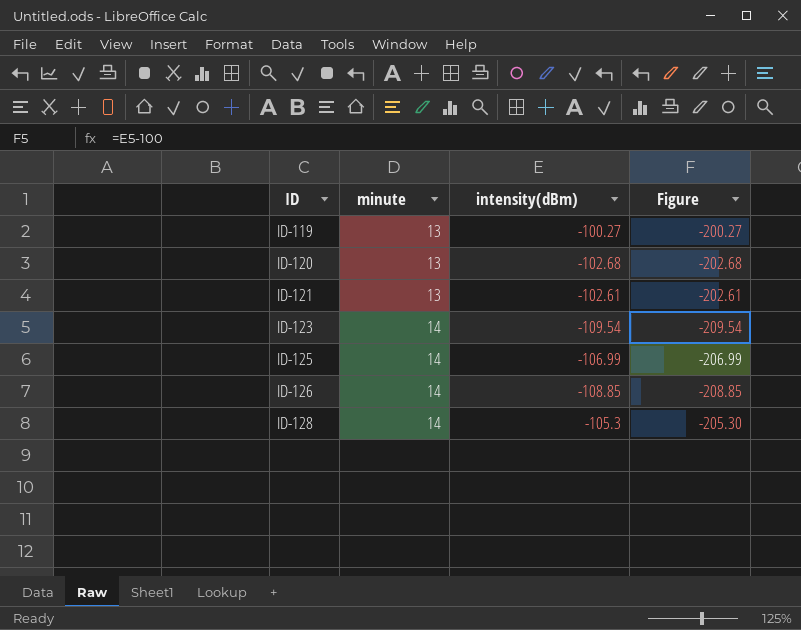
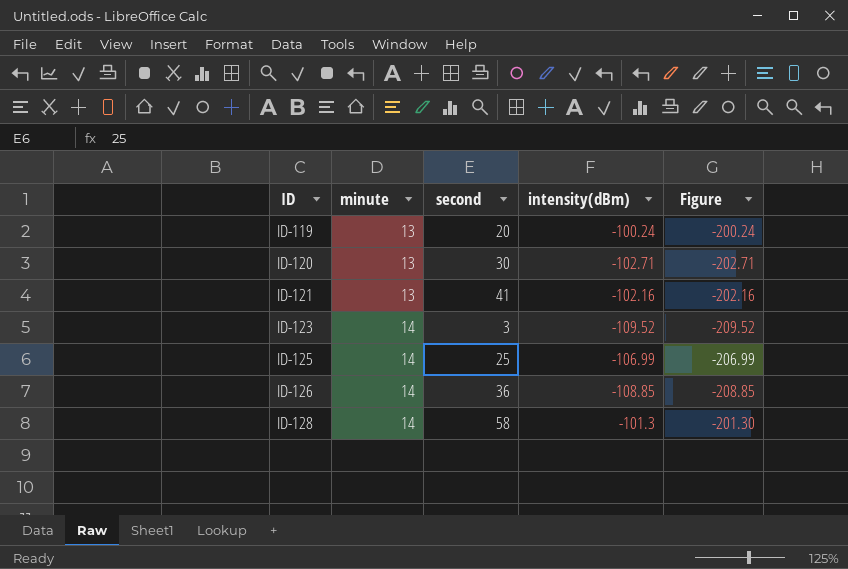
column second | position: none -> 3
ID-119 | intensity(dBm): -100.27 -> -100.24
ID-119 | Figure: -200.27 -> -200.24
ID-120 | intensity(dBm): -102.68 -> -102.71
ID-120 | Figure: -202.68 -> -202.71
ID-121 | intensity(dBm): -102.61 -> -102.16
ID-121 | Figure: -202.61 -> -202.16
ID-123 | intensity(dBm): -109.54 -> -109.52
ID-123 | Figure: -209.54 -> -209.52
ID-128 | intensity(dBm): -105.3 -> -101.3
ID-128 | Figure: -205.30 -> -201.30

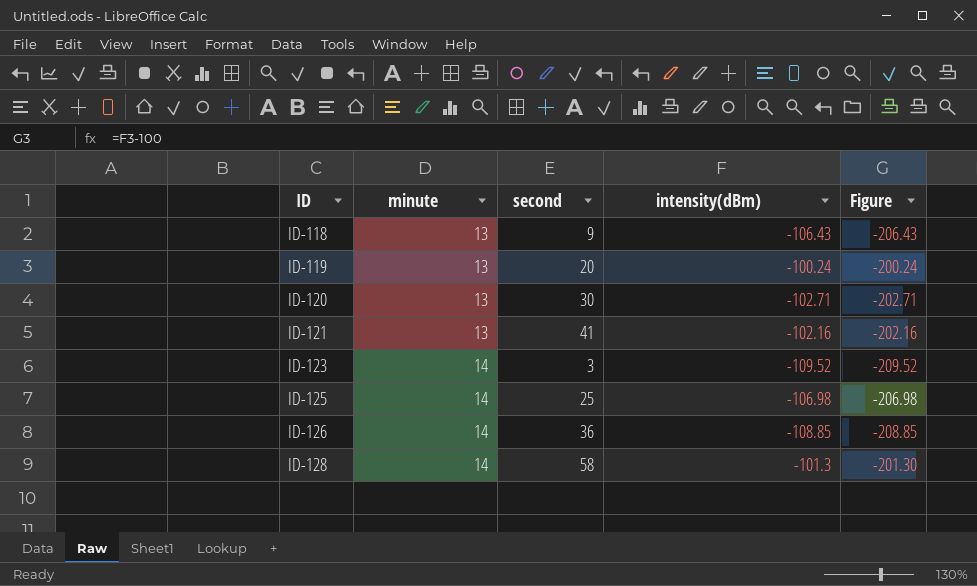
row ID-118: none -> 13 | 9 | -106.43 | -206.43
ID-125 | intensity(dBm): -106.99 -> -106.98
ID-125 | Figure: -206.99 -> -206.98

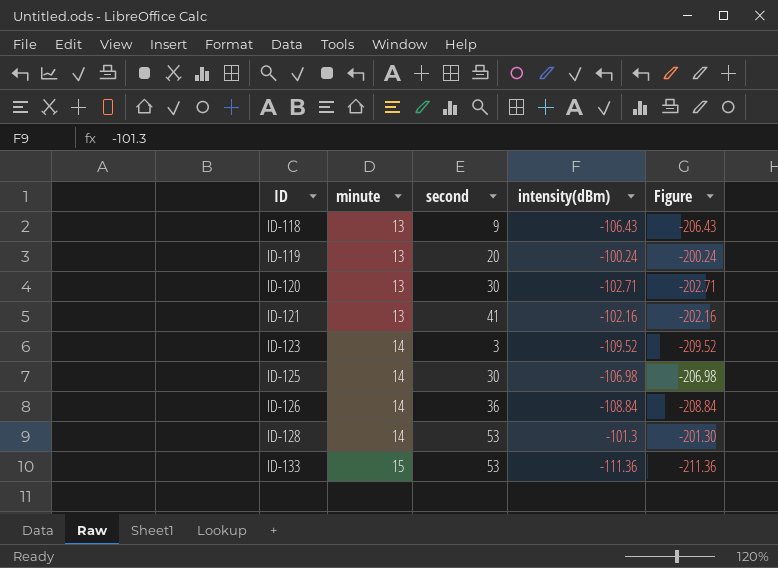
ID-125 | second: 25 -> 30
ID-126 | intensity(dBm): -108.85 -> -108.84
ID-126 | Figure: -208.85 -> -208.84
ID-128 | second: 58 -> 53
row ID-133: none -> 15 | 53 | -111.36 | -211.36

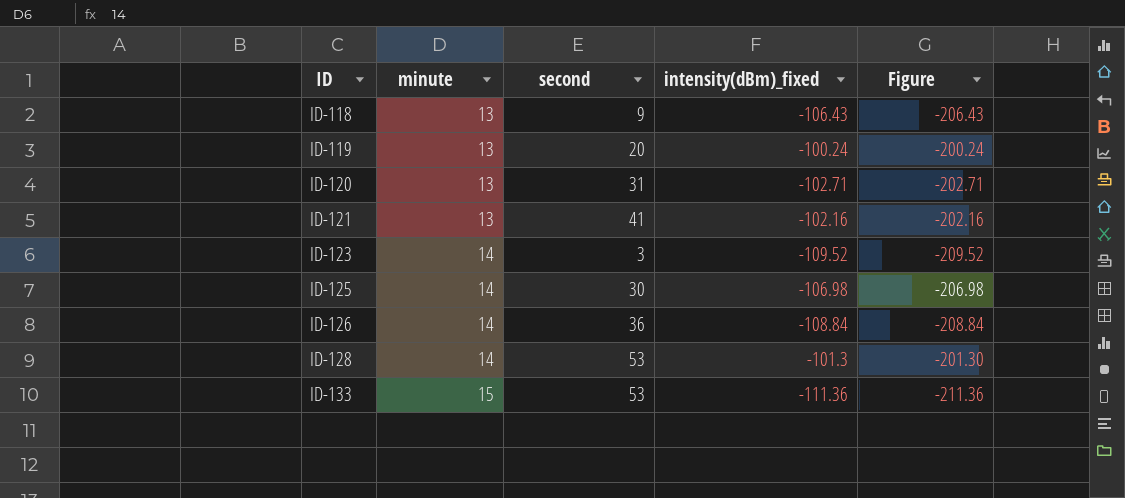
column name: intensity(dBm) -> intensity(dBm)_fixed
ID-120 | second: 30 -> 31

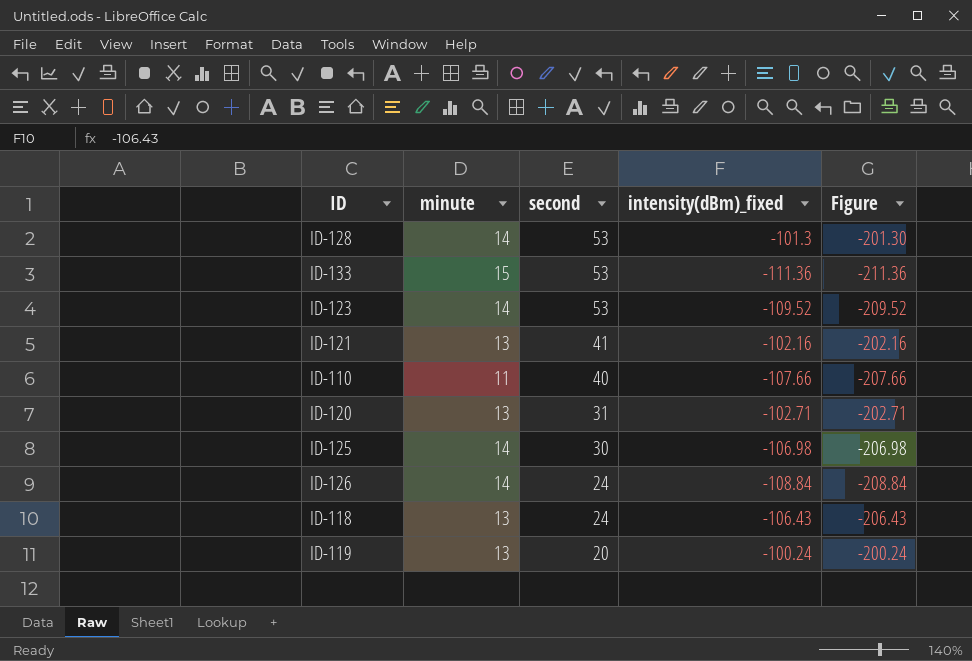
row order: ID ascending -> second descending
ID-123 | second: 3 -> 53
row ID-110: none -> 11 | 40 | -107.66 | -207.66
ID-126 | second: 36 -> 24
ID-118 | second: 9 -> 24

